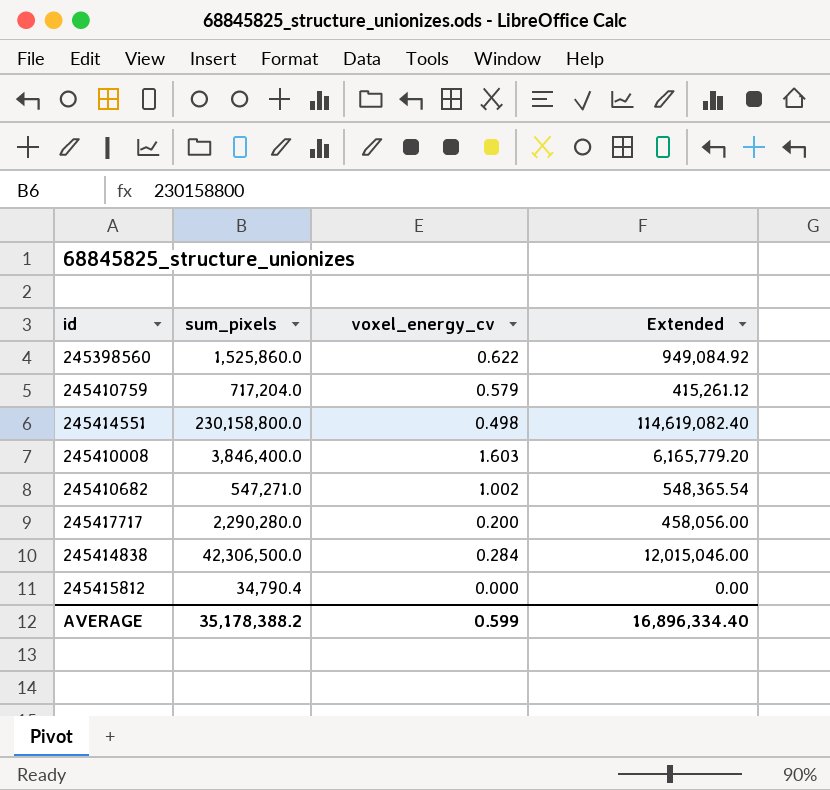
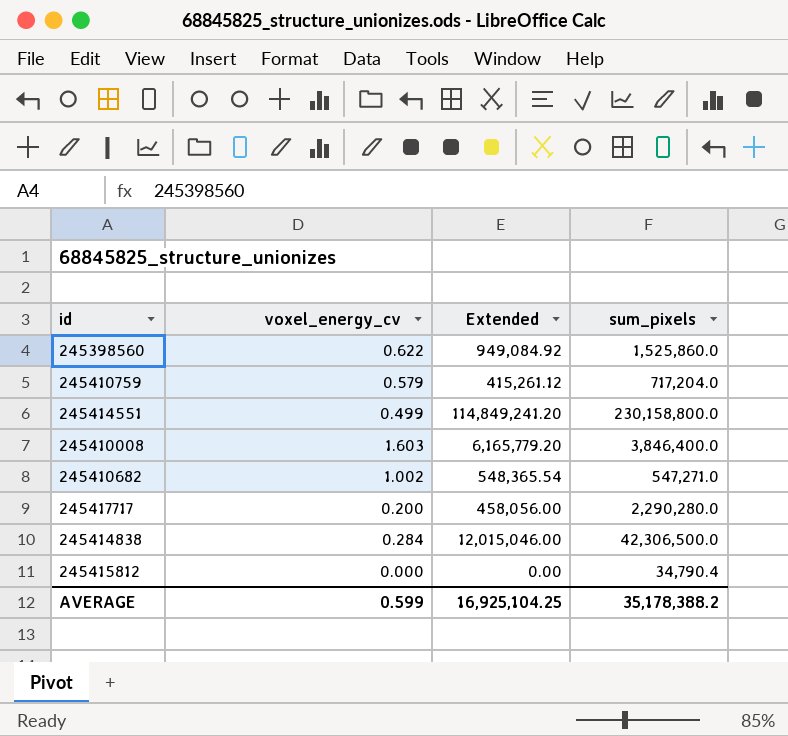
column sum_pixels | position: 2 -> 4
245414551 | voxel_energy_cv: 0.498 -> 0.499
245414551 | Extended: 114,619,082.40 -> 114,849,241.20
AVERAGE | Extended: 16,896,334.40 -> 16,925,104.25

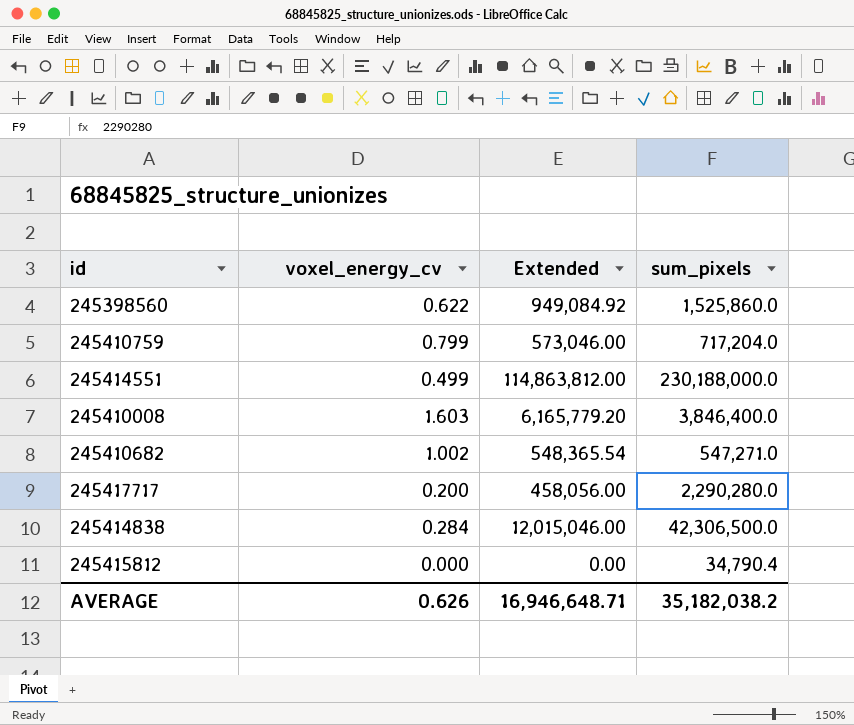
245410759 | voxel_energy_cv: 0.579 -> 0.799
245410759 | Extended: 415,261.12 -> 573,046.00
245414551 | Extended: 114,849,241.20 -> 114,863,812.00
245414551 | sum_pixels: 230,158,800.0 -> 230,188,000.0
AVERAGE | voxel_energy_cv: 0.599 -> 0.626
AVERAGE | Extended: 16,925,104.25 -> 16,946,648.71
AVERAGE | sum_pixels: 35,178,388.2 -> 35,182,038.2

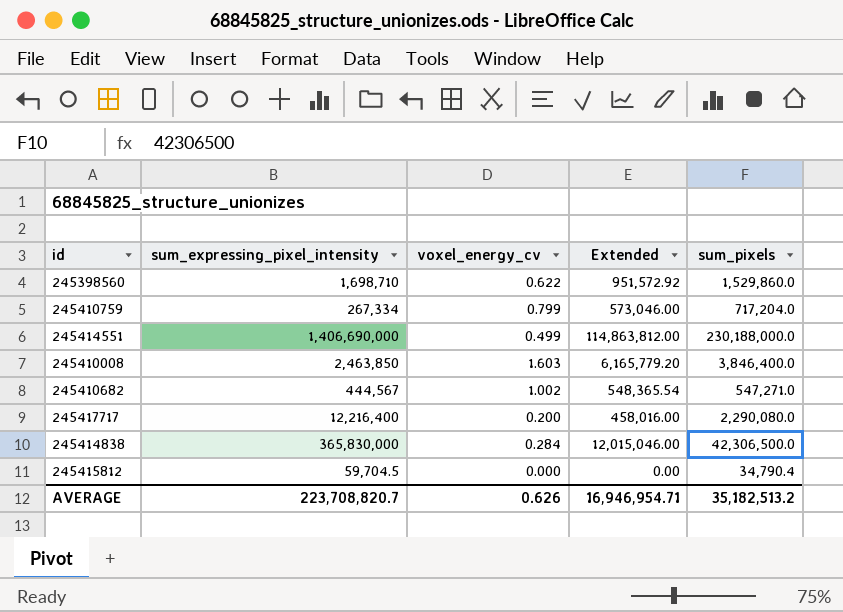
column sum_expressing_pixel_intensity | position: none -> 2
245398560 | Extended: 949,084.92 -> 951,572.92
245398560 | sum_pixels: 1,525,860.0 -> 1,529,860.0
245417717 | Extended: 458,056.00 -> 458,016.00
245417717 | sum_pixels: 2,290,280.0 -> 2,290,080.0
AVERAGE | Extended: 16,946,648.71 -> 16,946,954.71
AVERAGE | sum_pixels: 35,182,038.2 -> 35,182,513.2

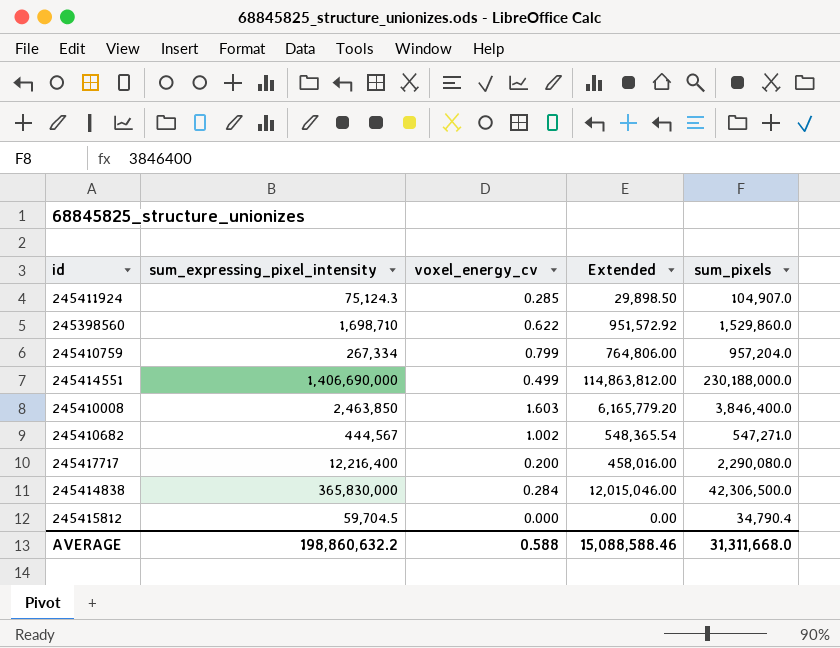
row 245411924: none -> 75,124.3 | 0.285 | 29,898.50 | 104,907.0
245410759 | Extended: 573,046.00 -> 764,806.00
245410759 | sum_pixels: 717,204.0 -> 957,204.0
AVERAGE | sum_expressing_pixel_intensity: 223,708,820.7 -> 198,860,632.2
AVERAGE | voxel_energy_cv: 0.626 -> 0.588
AVERAGE | Extended: 16,946,954.71 -> 15,088,588.46
AVERAGE | sum_pixels: 35,182,513.2 -> 31,311,668.0

